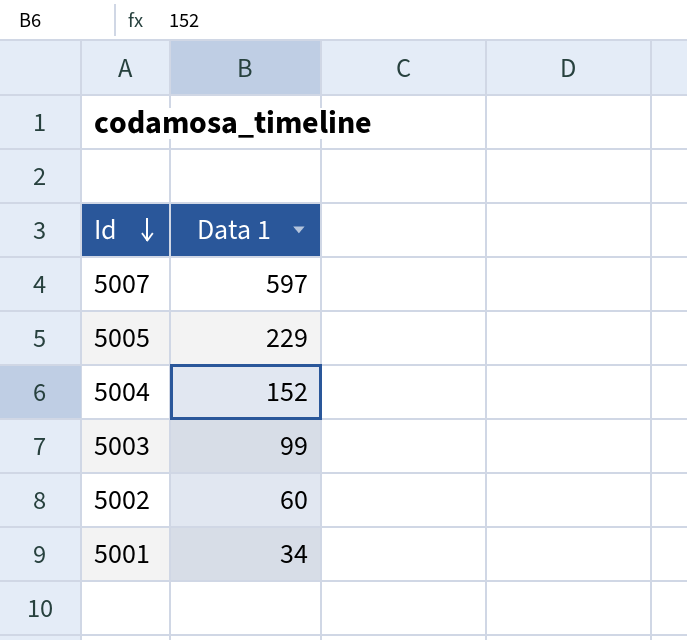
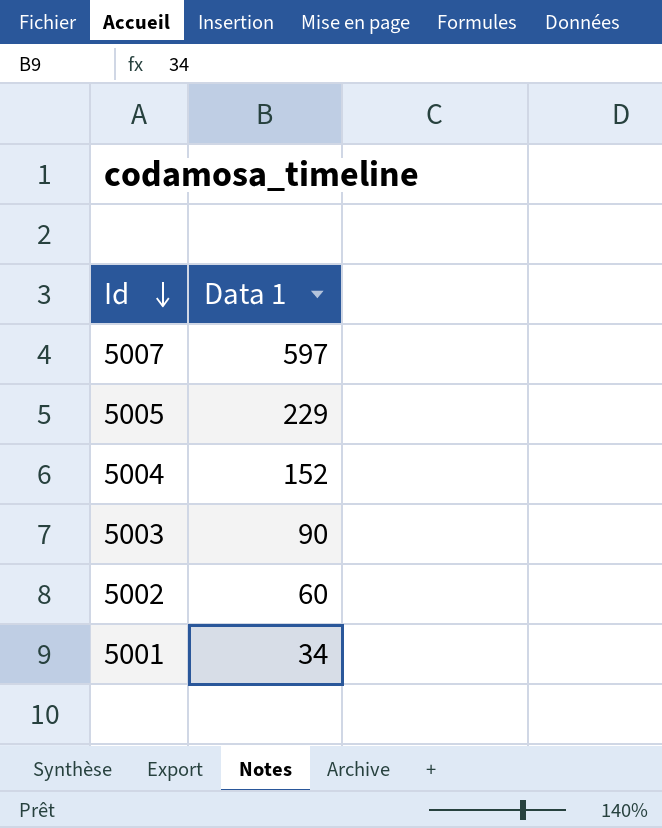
5003 | Data 1: 99 -> 90

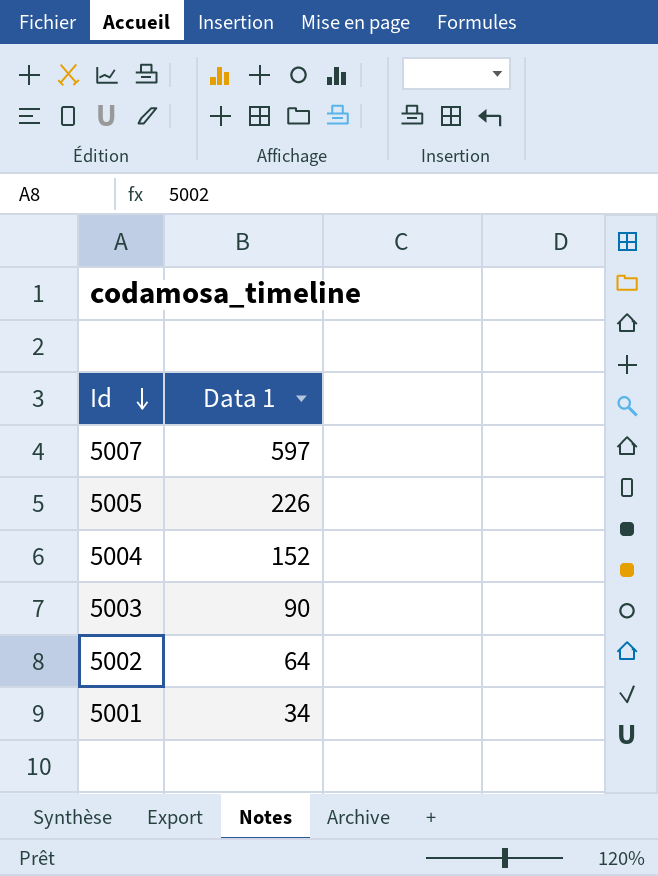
5005 | Data 1: 229 -> 226
5002 | Data 1: 60 -> 64

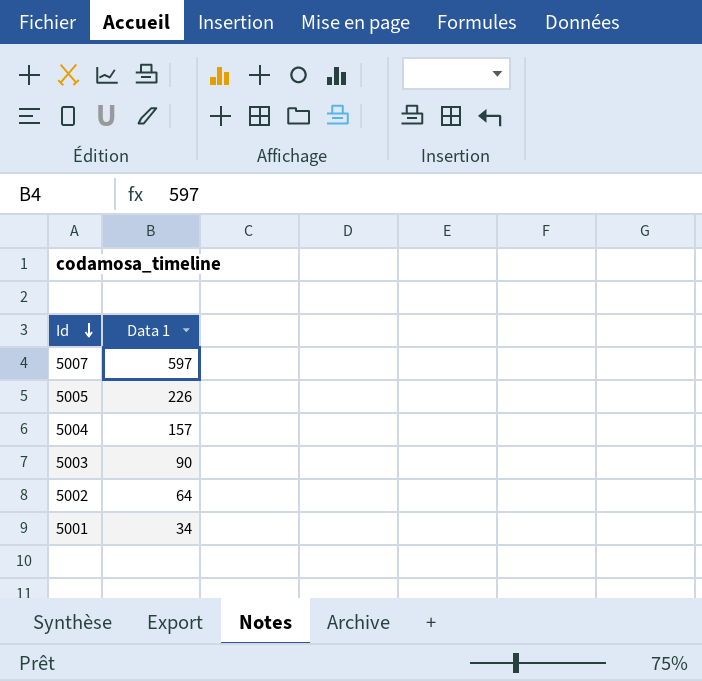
5004 | Data 1: 152 -> 157

